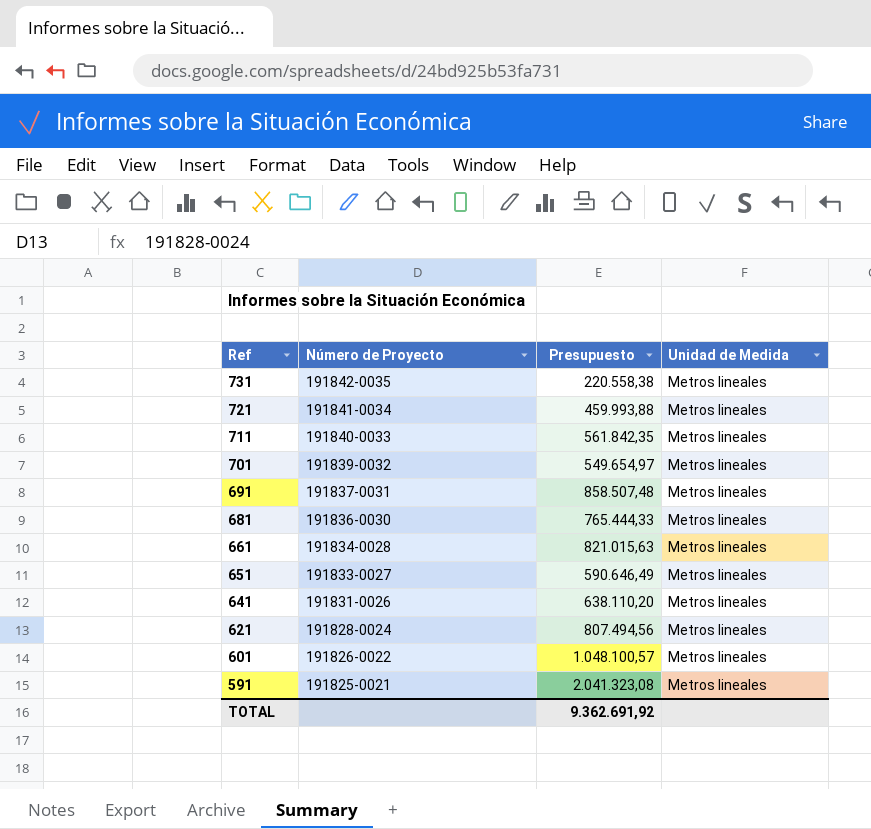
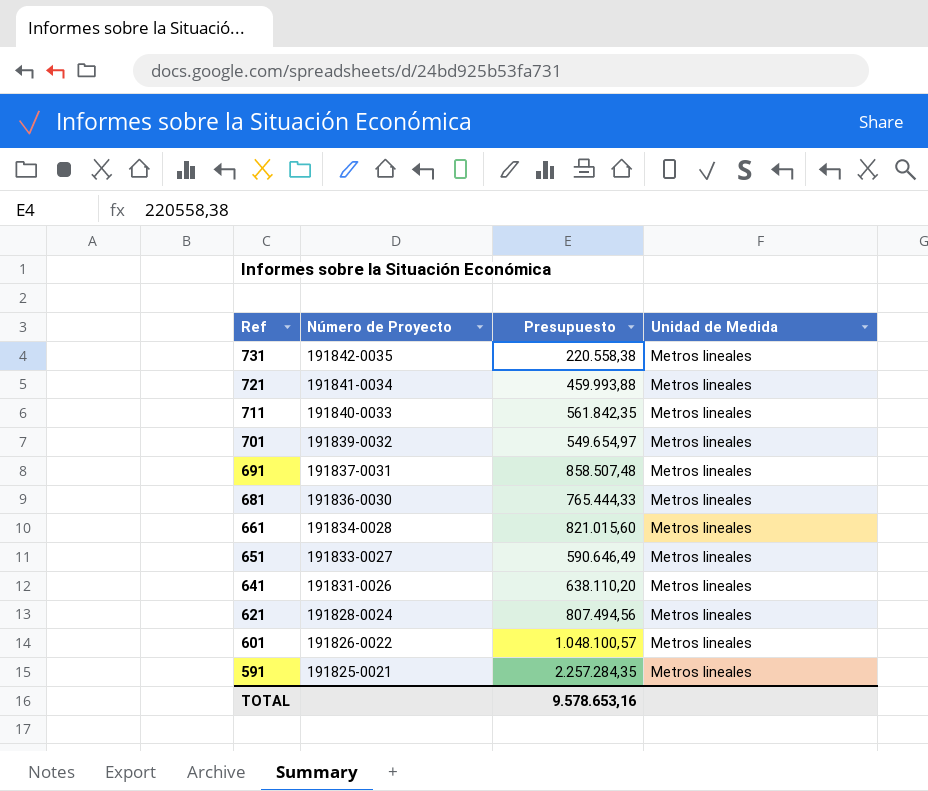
661 | Presupuesto: 821.015,63 -> 821.015,60
591 | Presupuesto: 2.041.323,08 -> 2.257.284,35
TOTAL | Presupuesto: 9.362.691,92 -> 9.578.653,16

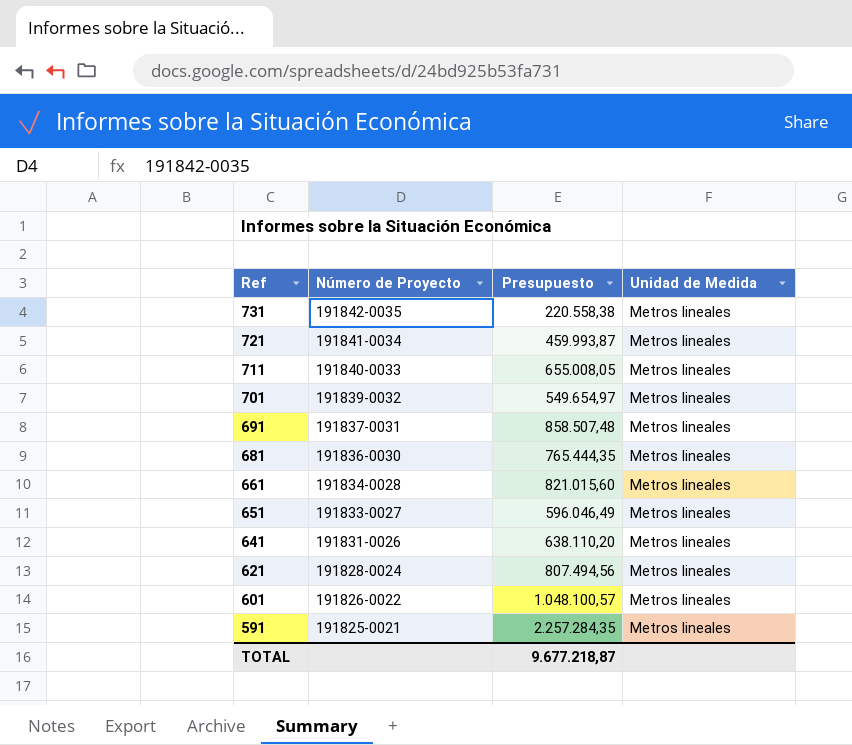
721 | Presupuesto: 459.993,88 -> 459.993,87
711 | Presupuesto: 561.842,35 -> 655.008,05
681 | Presupuesto: 765.444,33 -> 765.444,35
651 | Presupuesto: 590.646,49 -> 596.046,49
TOTAL | Presupuesto: 9.578.653,16 -> 9.677.218,87

